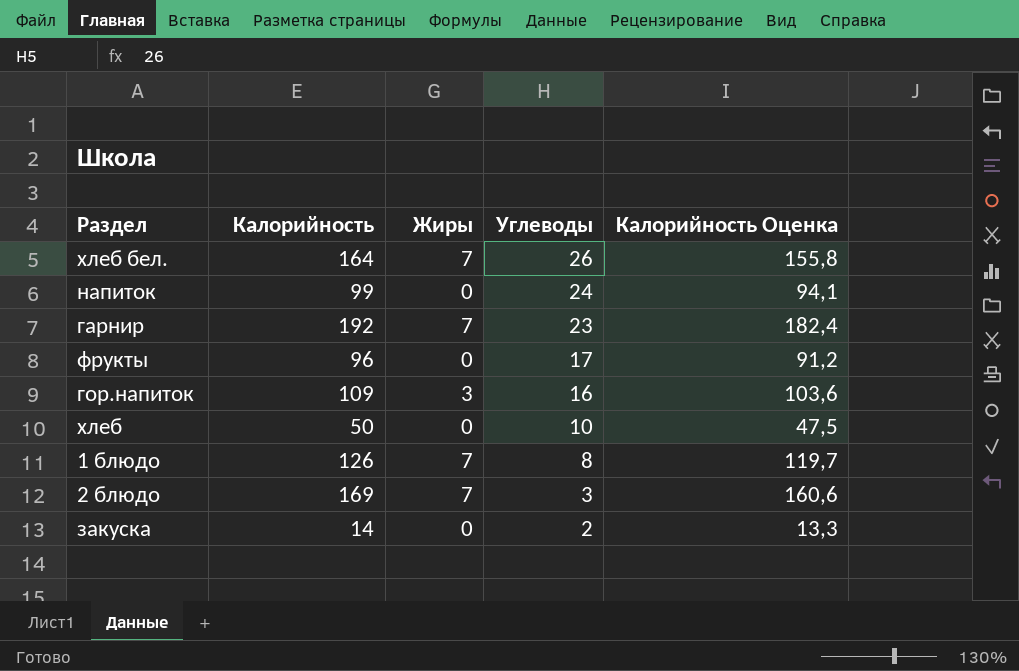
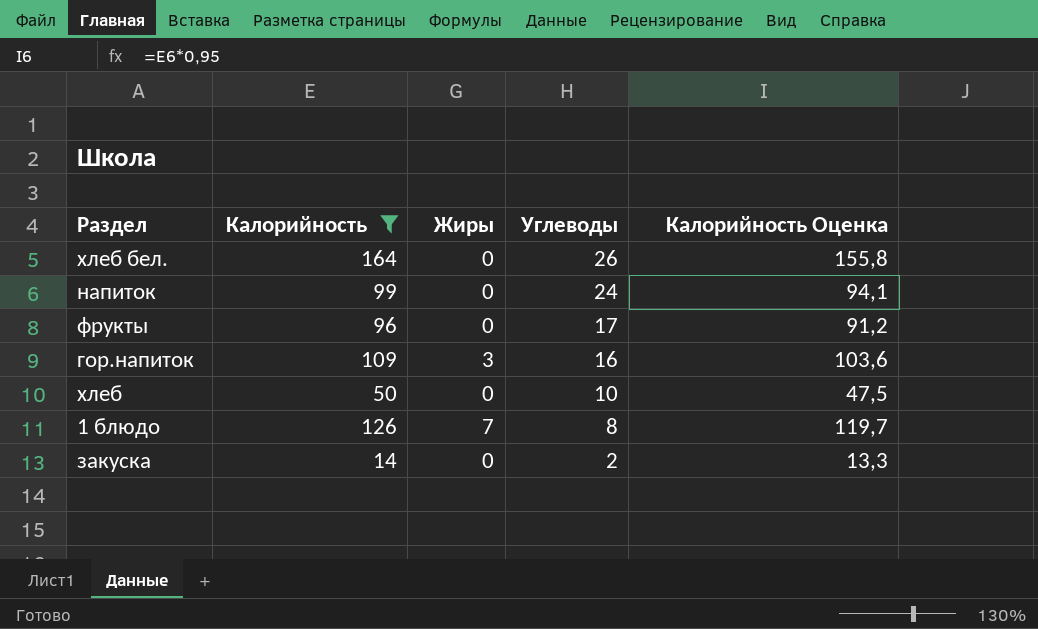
filter: none -> Калорийность <= 164
хлеб бел. | Жиры: 7 -> 0

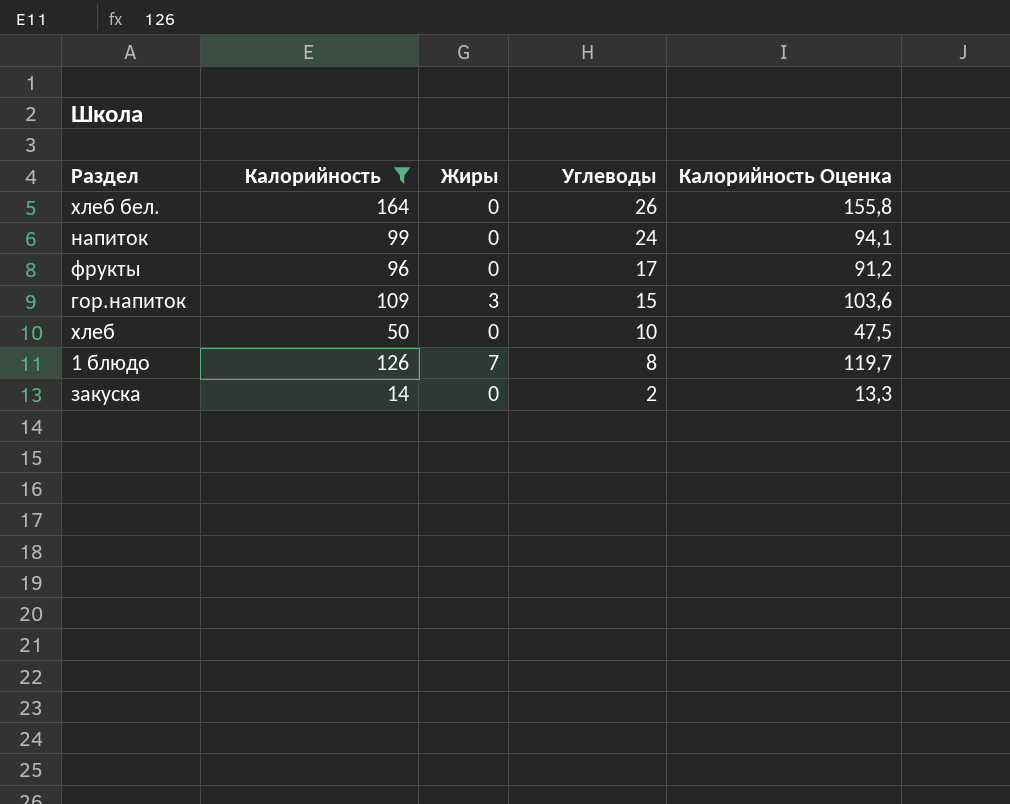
гор.напиток | Углеводы: 16 -> 15

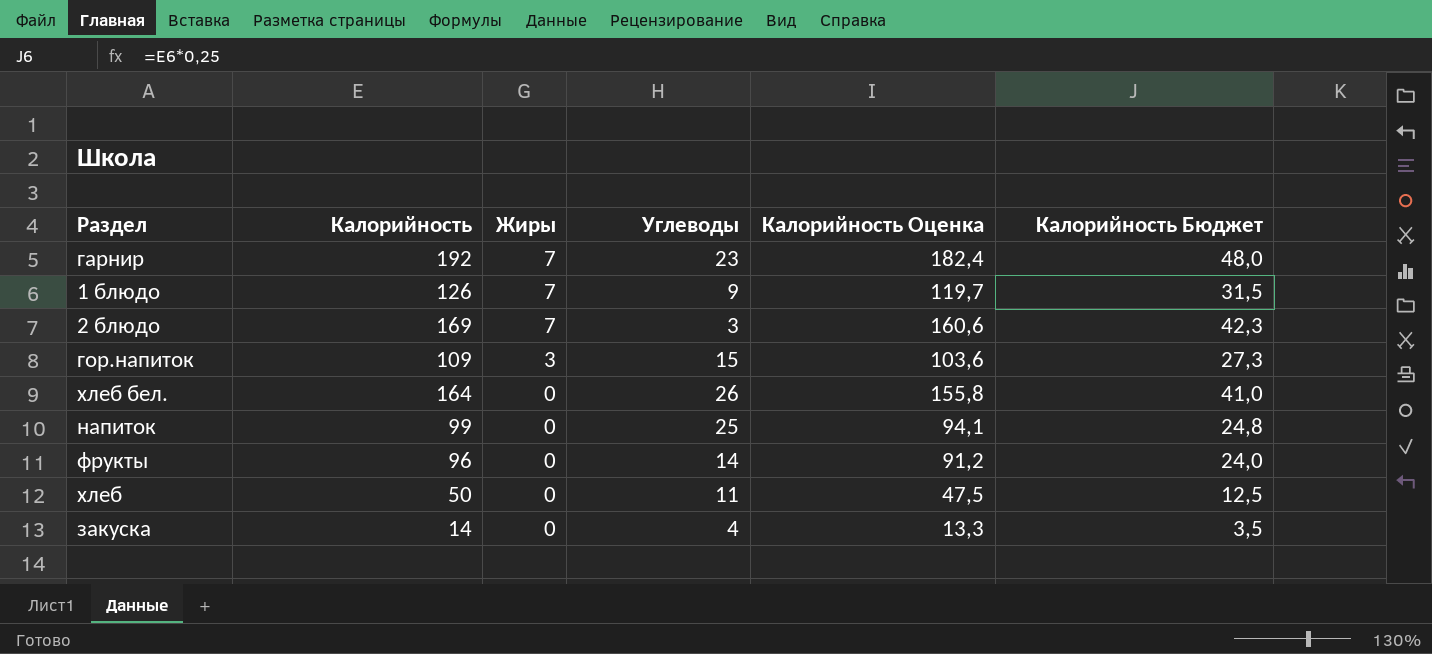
filter: Калорийность <= 164 -> none
row order: Углеводы descending -> Жиры descending
column Калорийность Бюджет | formula: none -> [Калорийность] * 0,25
1 блюдо | Углеводы: 8 -> 9
напиток | Углеводы: 24 -> 25
фрукты | Углеводы: 17 -> 14
хлеб | Углеводы: 10 -> 11
закуска | Углеводы: 2 -> 4

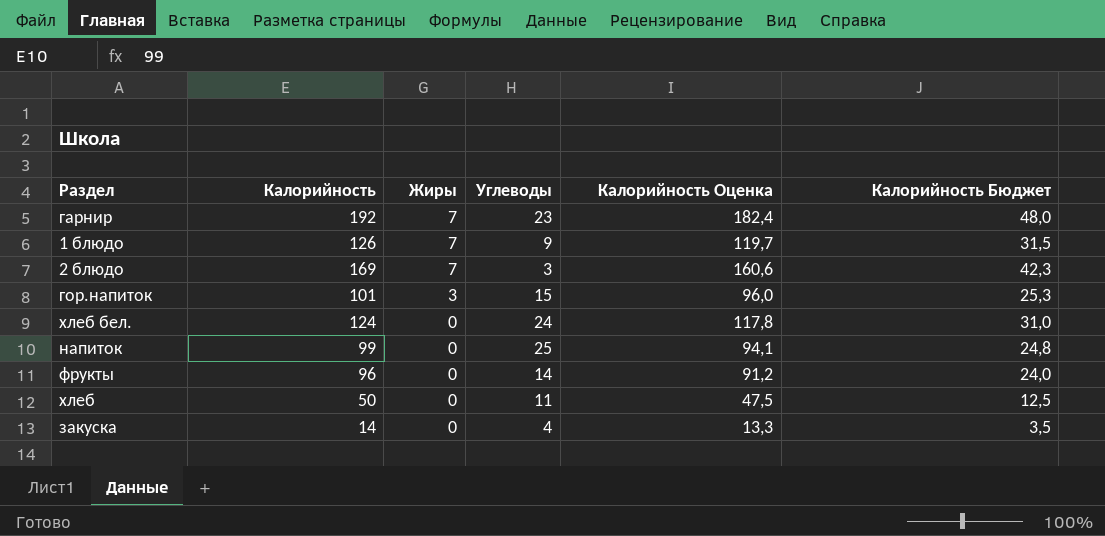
гор.напиток | Калорийность: 109 -> 101
гор.напиток | Калорийность Оценка: 103,6 -> 96,0
гор.напиток | Калорийность Бюджет: 27,3 -> 25,3
хлеб бел. | Калорийность: 164 -> 124
хлеб бел. | Углеводы: 26 -> 24
хлеб бел. | Калорийность Оценка: 155,8 -> 117,8
хлеб бел. | Калорийность Бюджет: 41,0 -> 31,0

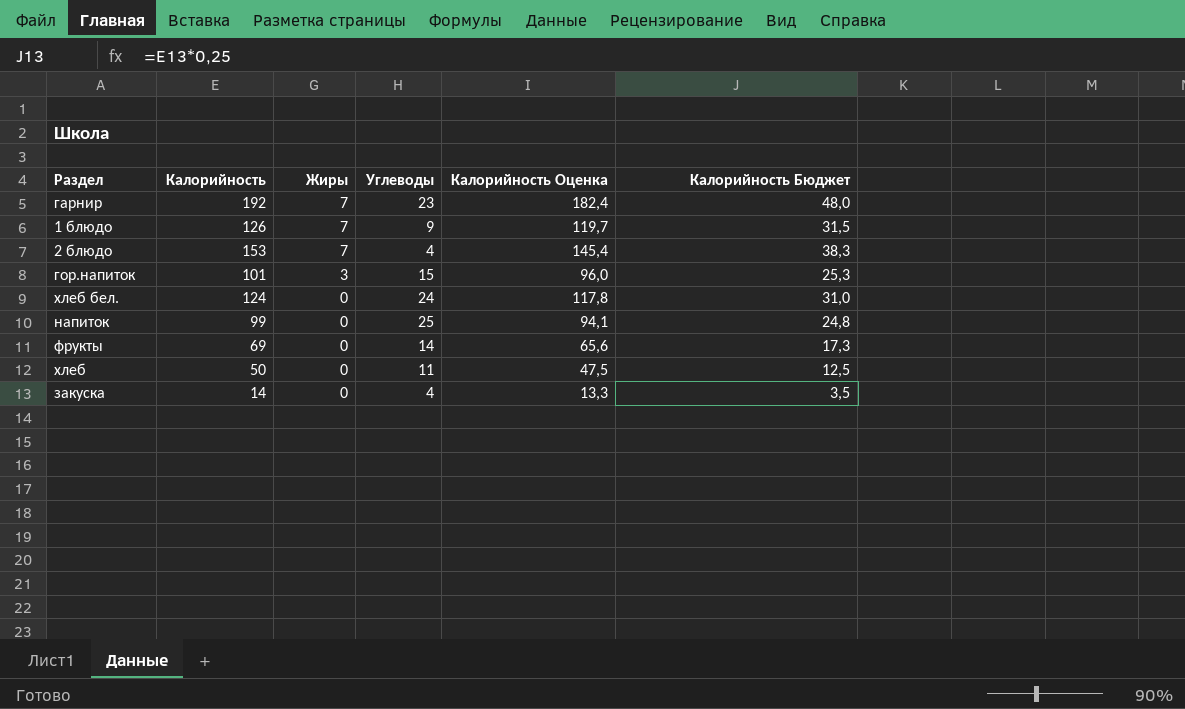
2 блюдо | Калорийность: 169 -> 153
2 блюдо | Углеводы: 3 -> 4
2 блюдо | Калорийность Оценка: 160,6 -> 145,4
2 блюдо | Калорийность Бюджет: 42,3 -> 38,3
фрукты | Калорийность: 96 -> 69
фрукты | Калорийность Оценка: 91,2 -> 65,6
фрукты | Калорийность Бюджет: 24,0 -> 17,3

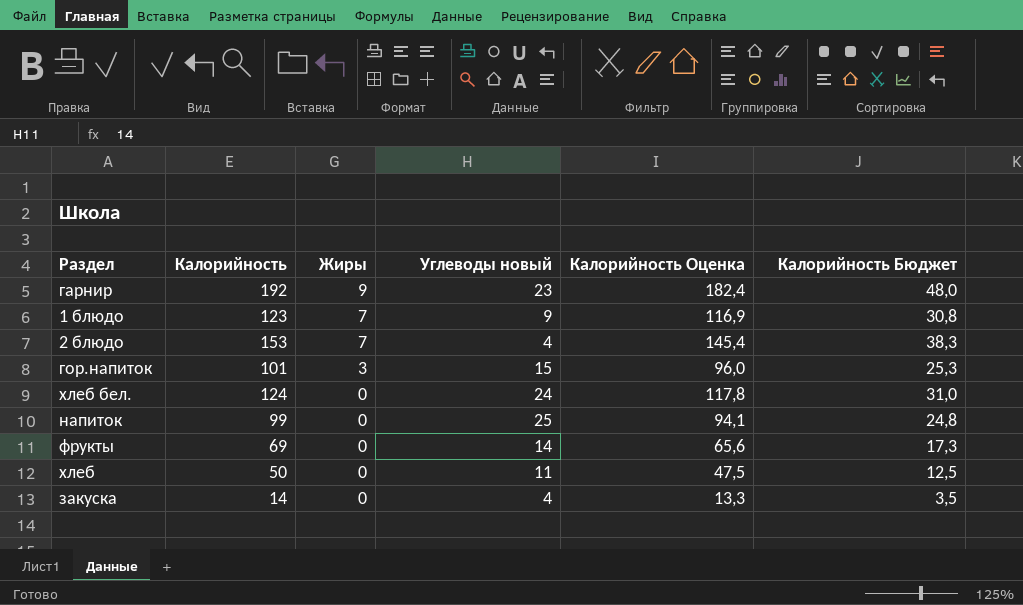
column name: Углеводы -> Углеводы новый
гарнир | Жиры: 7 -> 9
1 блюдо | Калорийность: 126 -> 123
1 блюдо | Калорийность Оценка: 119,7 -> 116,9
1 блюдо | Калорийность Бюджет: 31,5 -> 30,8

